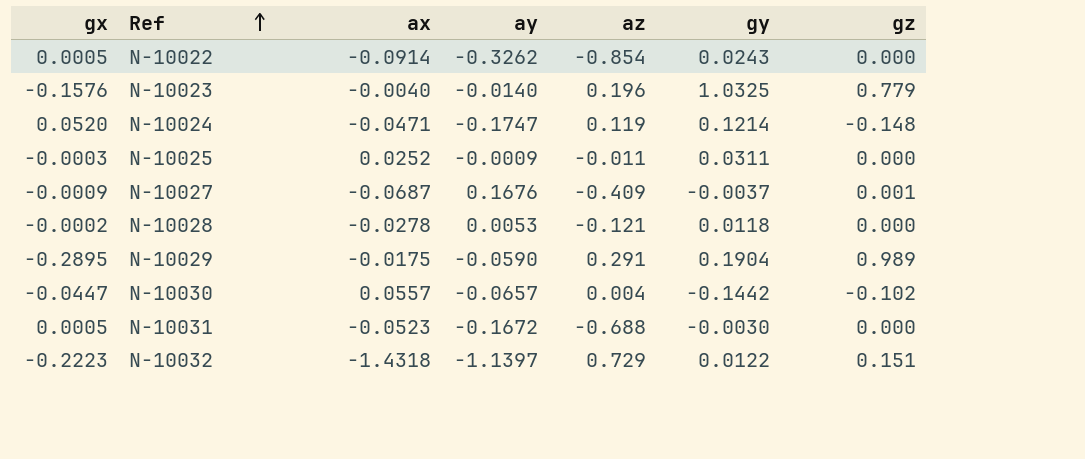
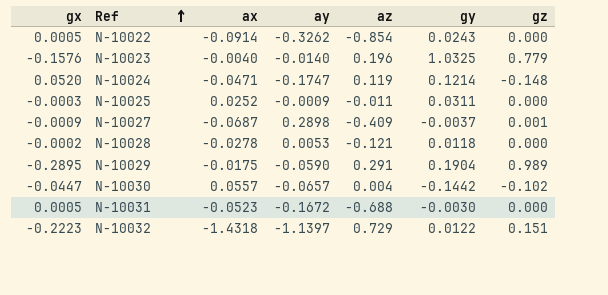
N-10027 | ay: 0.1676 -> 0.2898

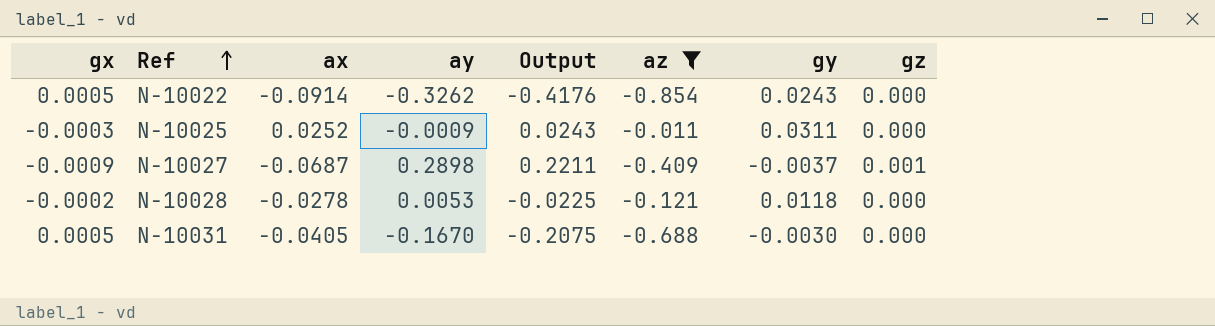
filter: none -> az <= -0.011
column Output | formula: none -> [ax] + [ay]
N-10031 | ax: -0.0523 -> -0.0405
N-10031 | ay: -0.1672 -> -0.1670

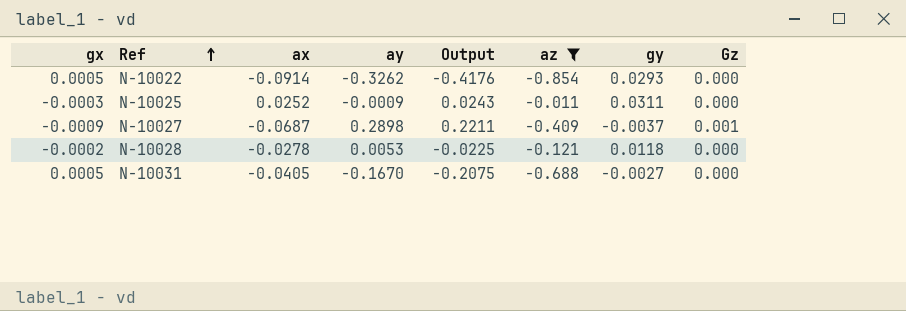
column name: gz -> Gz
N-10022 | gy: 0.0243 -> 0.0293
N-10031 | gy: -0.0030 -> -0.0027

